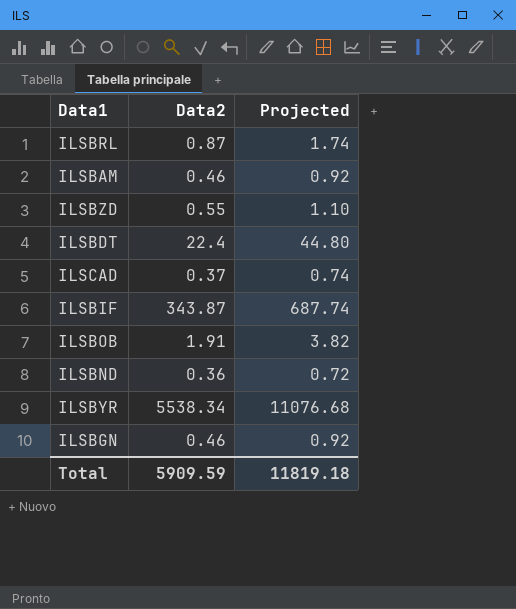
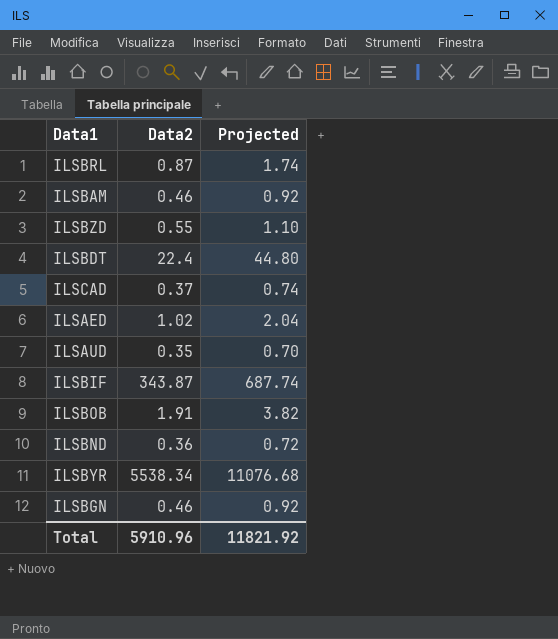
row ILSAED: none -> 1.02 | 2.04
row ILSAUD: none -> 0.35 | 0.70
Total | Data2: 5909.59 -> 5910.96
Total | Projected: 11819.18 -> 11821.92

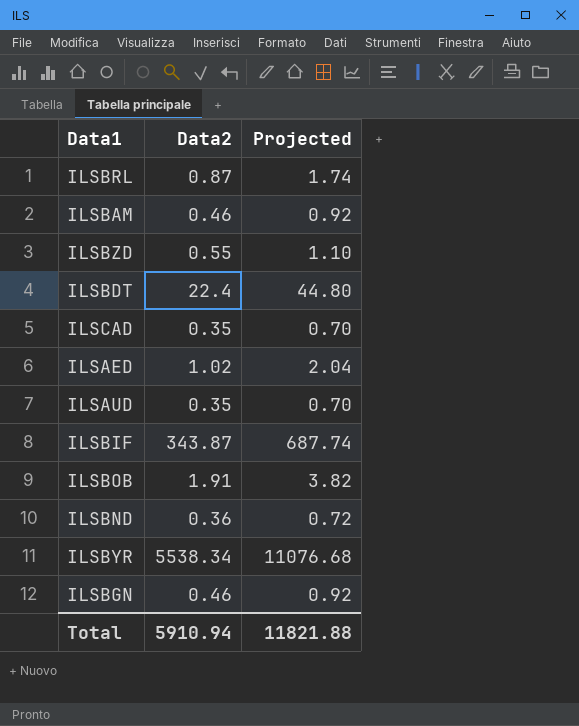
ILSCAD | Data2: 0.37 -> 0.35
ILSCAD | Projected: 0.74 -> 0.70
Total | Data2: 5910.96 -> 5910.94
Total | Projected: 11821.92 -> 11821.88

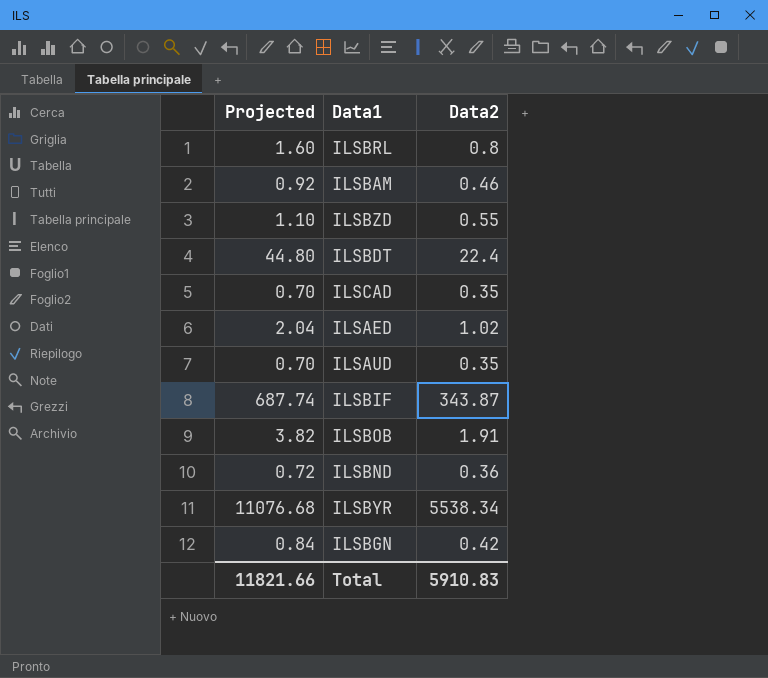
column Projected | position: 3 -> 1
ILSBRL | Projected: 1.74 -> 1.60
ILSBRL | Data2: 0.87 -> 0.8
ILSBGN | Projected: 0.92 -> 0.84
ILSBGN | Data2: 0.46 -> 0.42
Total | Projected: 11821.88 -> 11821.66
Total | Data2: 5910.94 -> 5910.83

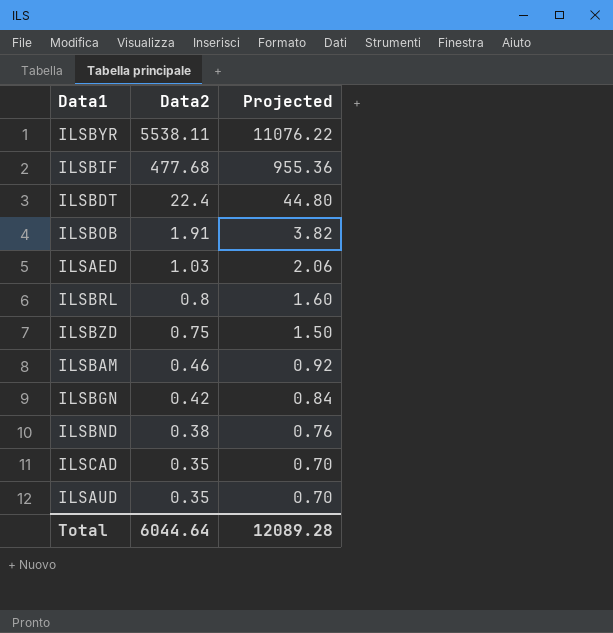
row order: none -> Data2 descending
column Projected | position: 1 -> 3
ILSBYR | Data2: 5538.34 -> 5538.11
ILSBYR | Projected: 11076.68 -> 11076.22
ILSBIF | Data2: 343.87 -> 477.68
ILSBIF | Projected: 687.74 -> 955.36
ILSAED | Data2: 1.02 -> 1.03
ILSAED | Projected: 2.04 -> 2.06
ILSBZD | Data2: 0.55 -> 0.75
ILSBZD | Projected: 1.10 -> 1.50
ILSBND | Data2: 0.36 -> 0.38
ILSBND | Projected: 0.72 -> 0.76
Total | Data2: 5910.83 -> 6044.64
Total | Projected: 11821.66 -> 12089.28

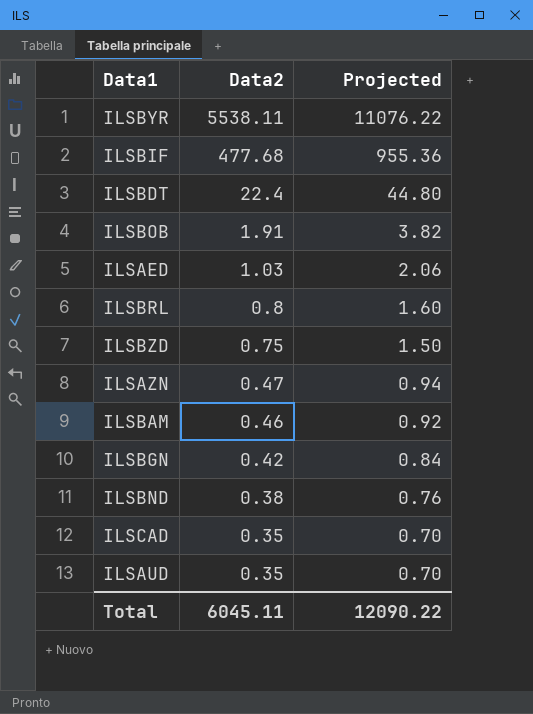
row ILSAZN: none -> 0.47 | 0.94
Total | Data2: 6044.64 -> 6045.11
Total | Projected: 12089.28 -> 12090.22

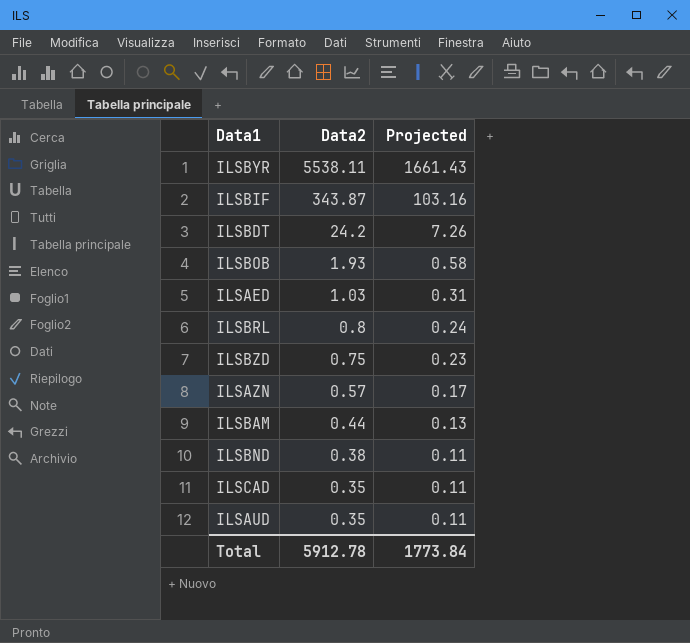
column Projected | formula: [Data2] * 2 -> [Data2] * 0.3
row ILSBGN: 0.42 | 0.84 -> none
ILSBIF | Data2: 477.68 -> 343.87
ILSBDT | Data2: 22.4 -> 24.2
ILSBOB | Data2: 1.91 -> 1.93
ILSAZN | Data2: 0.47 -> 0.57
ILSBAM | Data2: 0.46 -> 0.44
Total | Data2: 6045.11 -> 5912.78
Total | Projected: 12090.22 -> 1773.84

